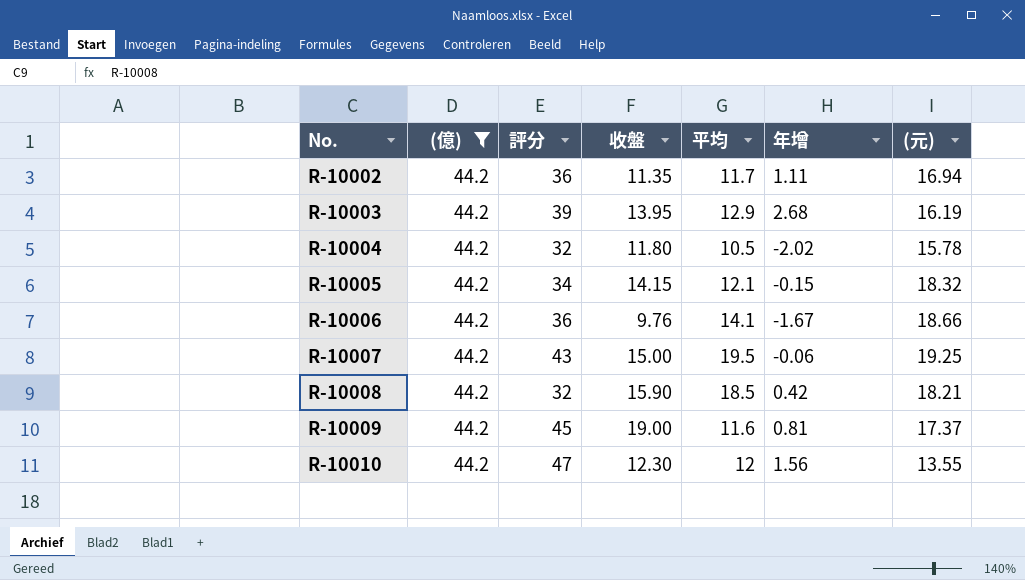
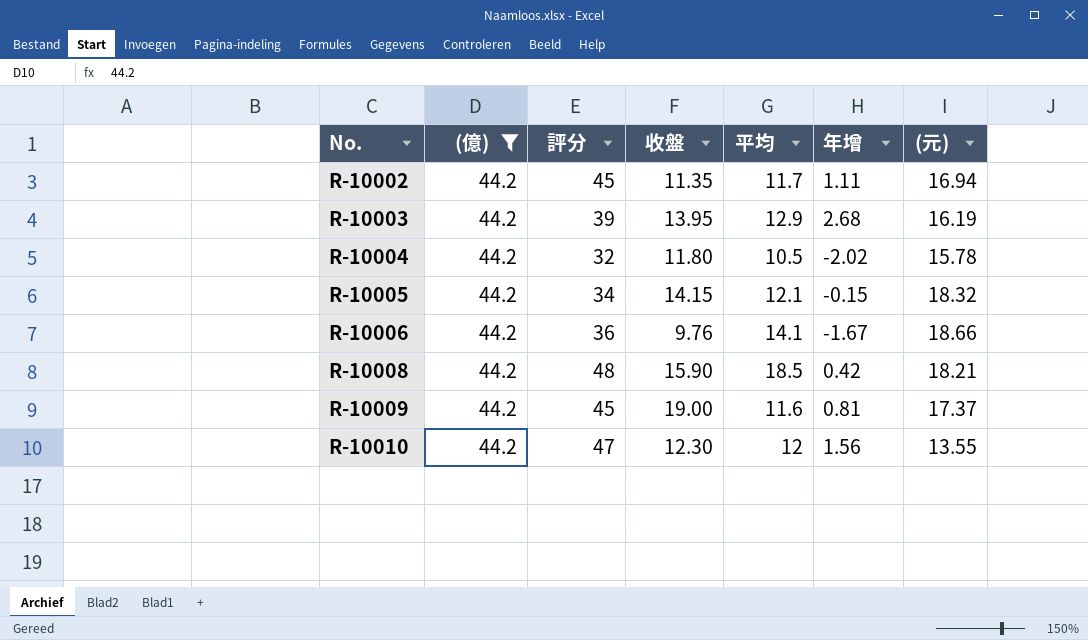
row R-10007: 44.2 | 43 | 15.00 | 19.5 | -0.06 | 19.25 -> none
R-10002 | 評分: 36 -> 45
R-10008 | 評分: 32 -> 48

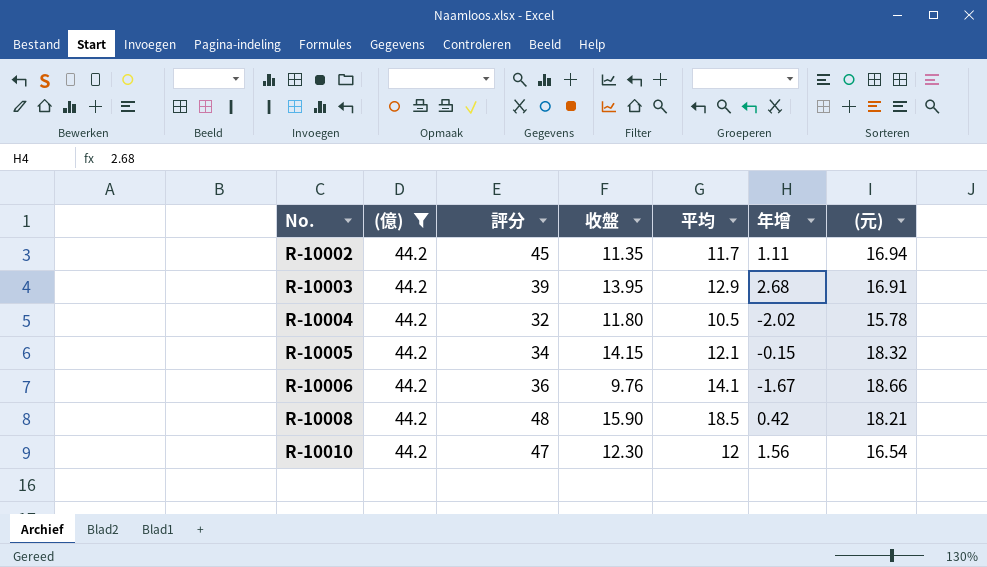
row R-10009: 44.2 | 45 | 19.00 | 11.6 | 0.81 | 17.37 -> none
R-10003 | (元): 16.19 -> 16.91
R-10010 | (元): 13.55 -> 16.54

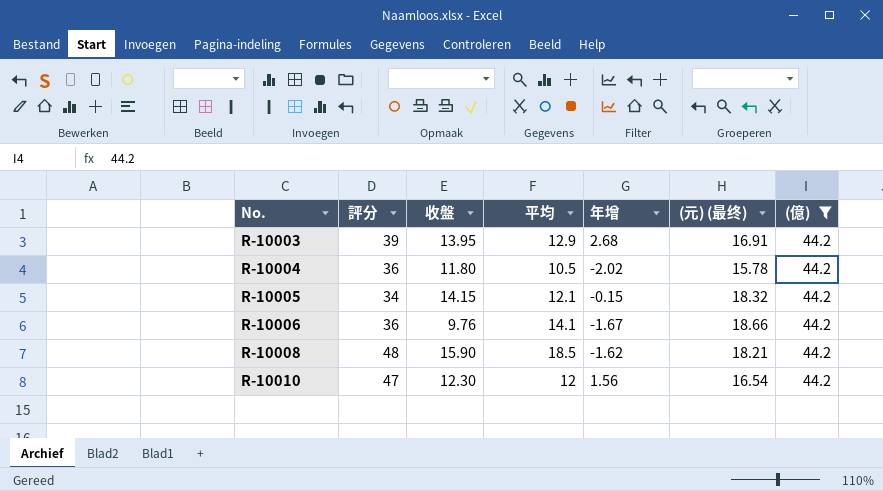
column name: (元) -> (元) (最终)
column (億) | position: 2 -> 7
row R-10002: 44.2 | 45 | 11.35 | 11.7 | 1.11 | 16.94 -> none
R-10004 | 評分: 32 -> 36
R-10008 | 年增: 0.42 -> -1.62

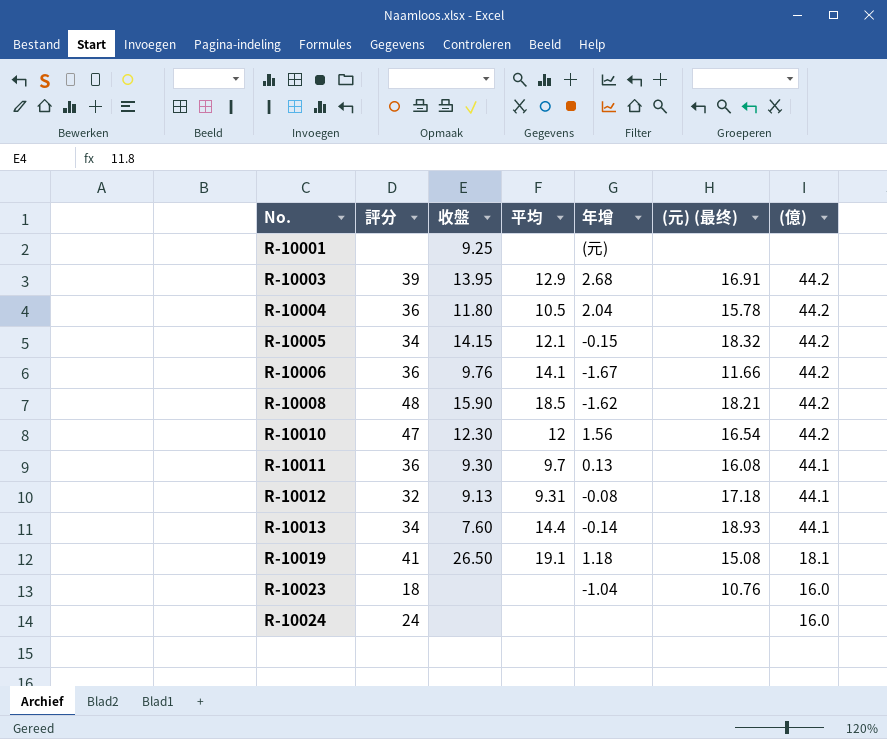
filter: (億) = 44.2 -> none
R-10004 | 年增: -2.02 -> 2.04
R-10006 | (元) (最终): 18.66 -> 11.66

